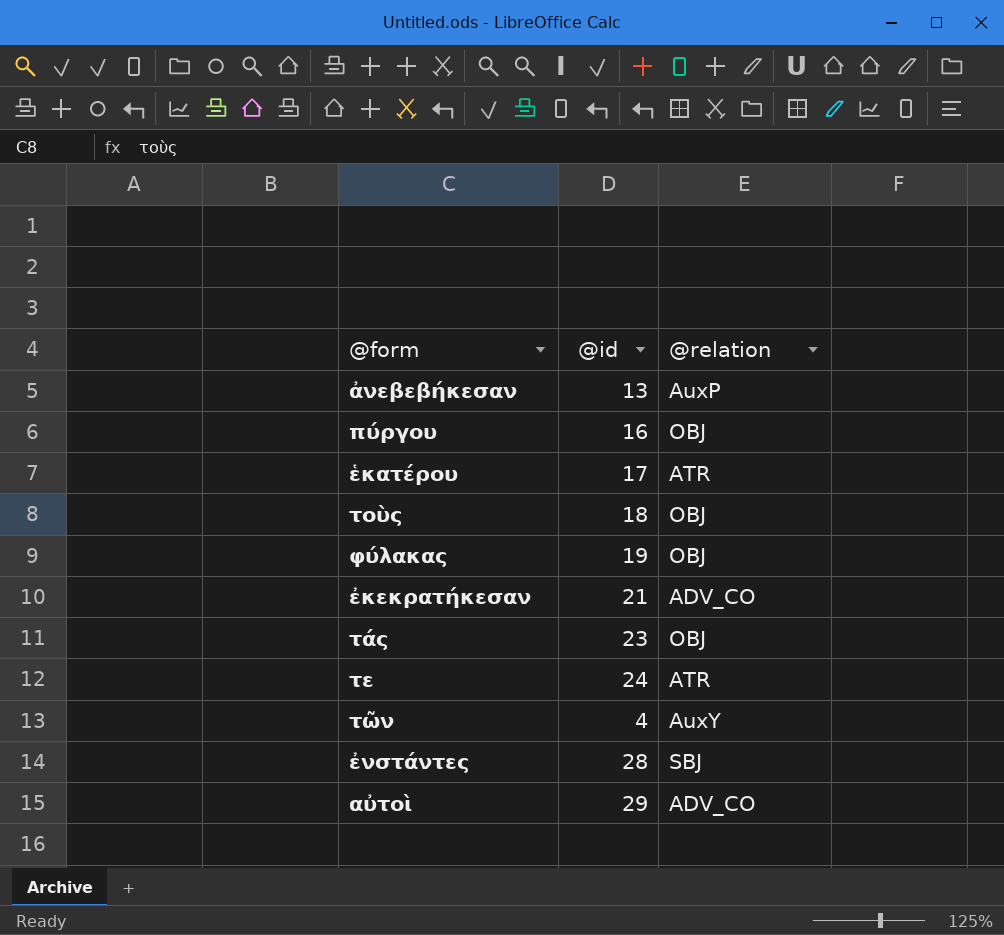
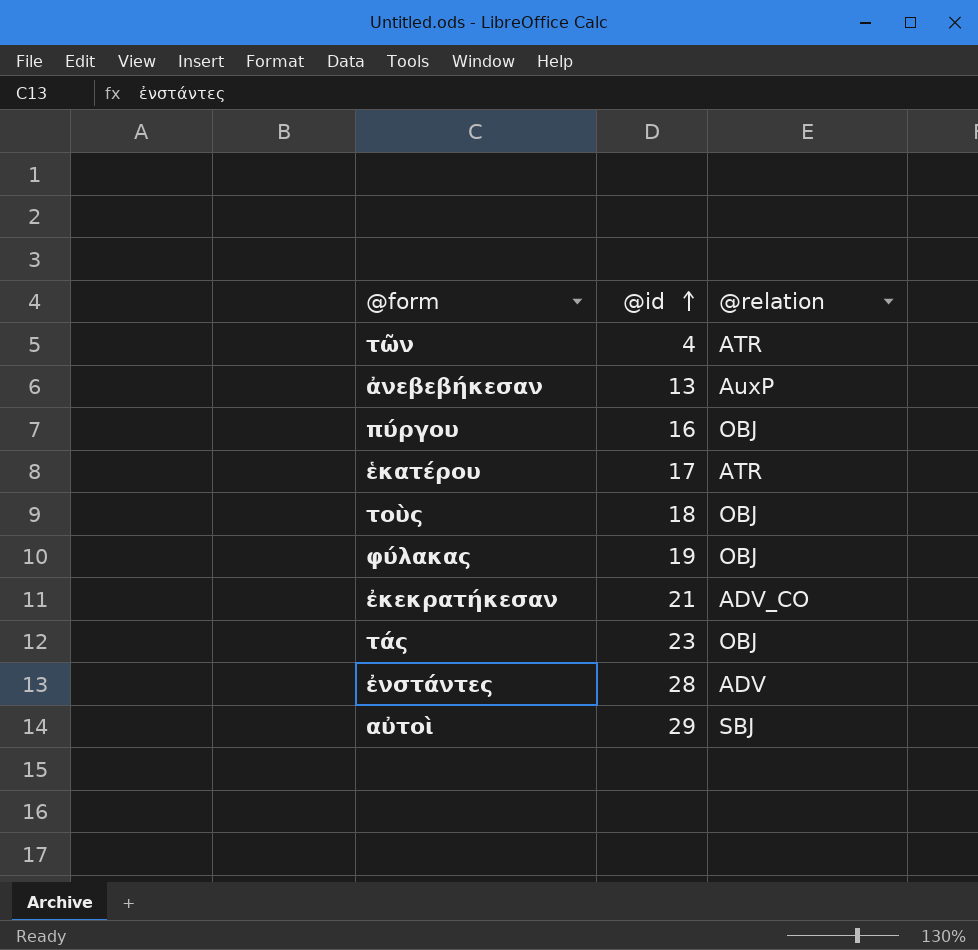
row order: none -> @id ascending
row τε: 24 | ATR -> none
τῶν | @relation: AuxY -> ATR
ἐνστάντες | @relation: SBJ -> ADV
αὐτοὶ | @relation: ADV_CO -> SBJ

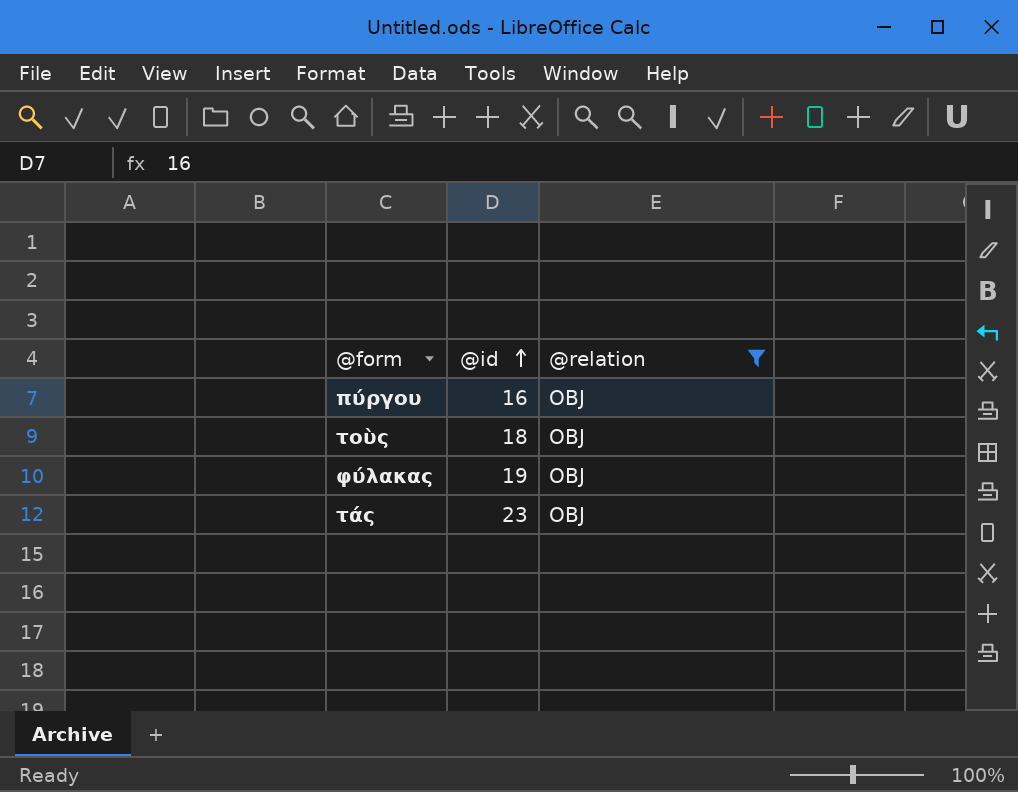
filter: none -> @relation = OBJ

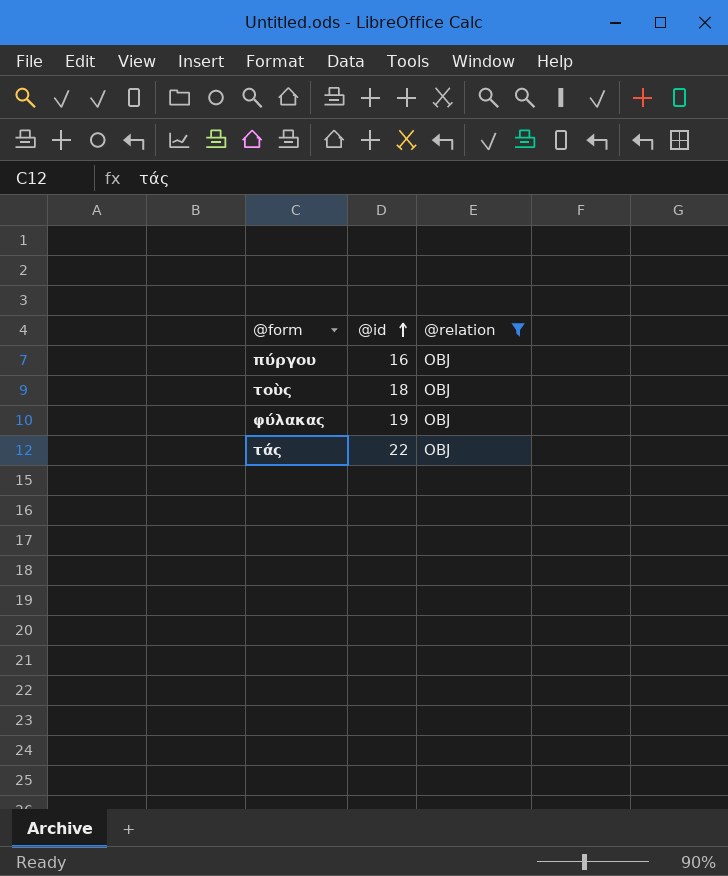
τάς | @id: 23 -> 22

